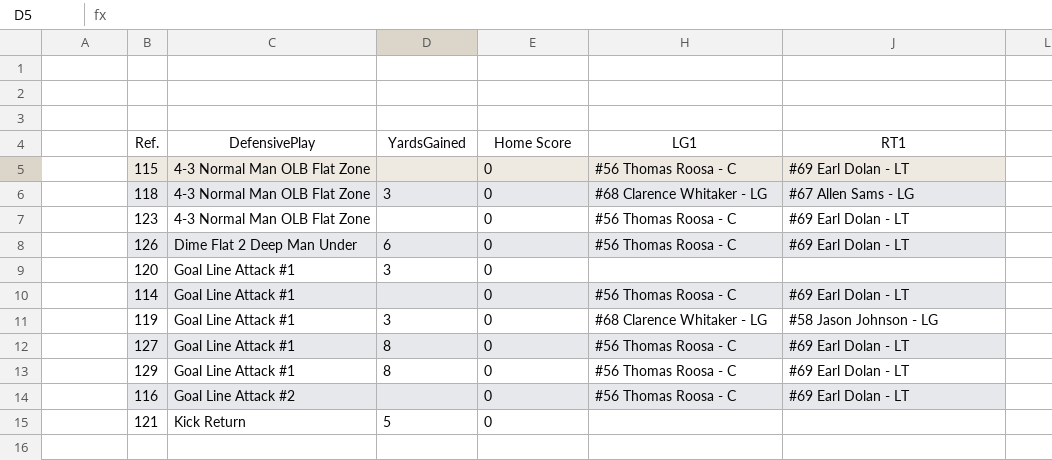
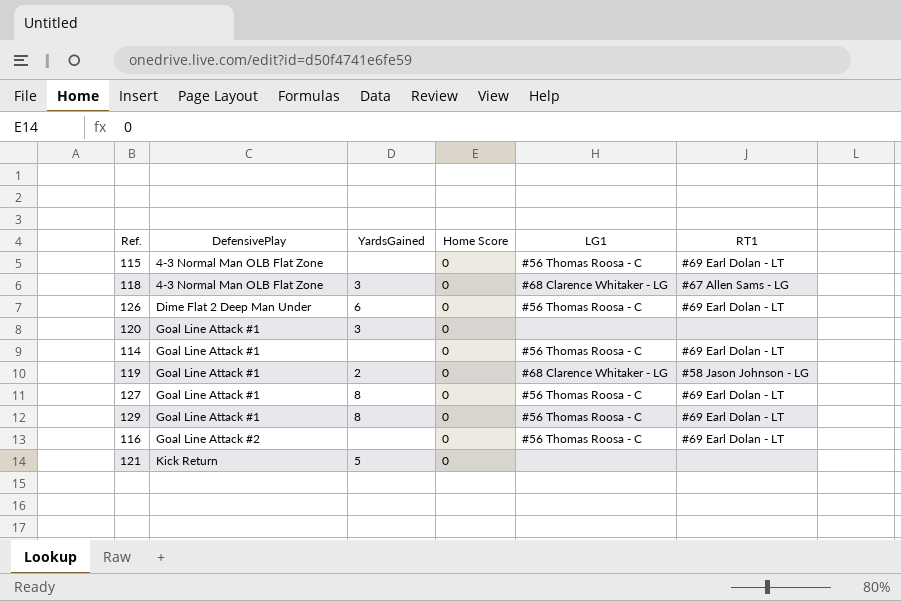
row 123: 4-3 Normal Man OLB Flat Zone | none | 0 | #56 Thomas Roosa - C | #69 Earl Dolan - LT -> none
119 | YardsGained: 3 -> 2

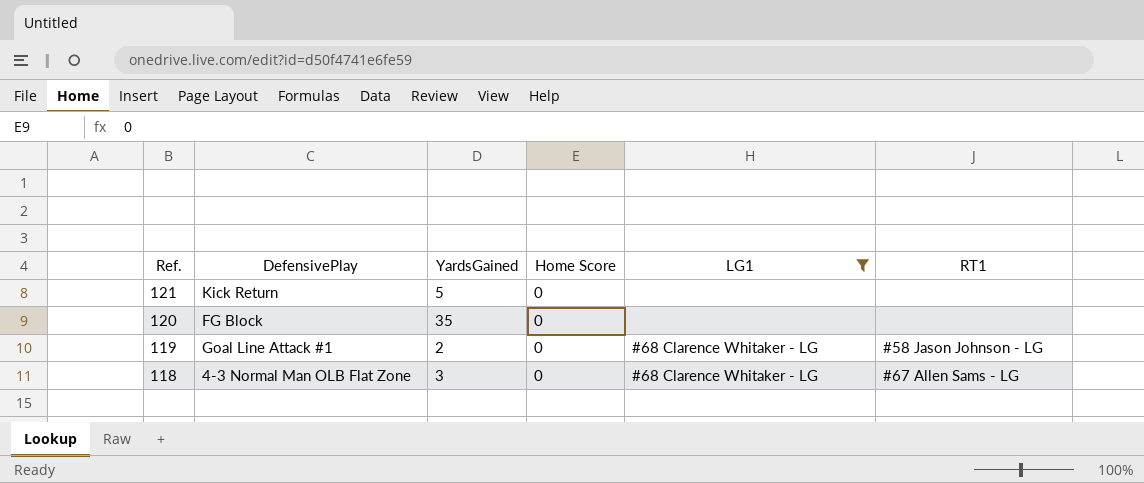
filter: none -> LG1 != #56 Thomas Roosa - C
row order: DefensivePlay ascending -> Ref. descending
120 | DefensivePlay: Goal Line Attack #1 -> FG Block
120 | YardsGained: 3 -> 35

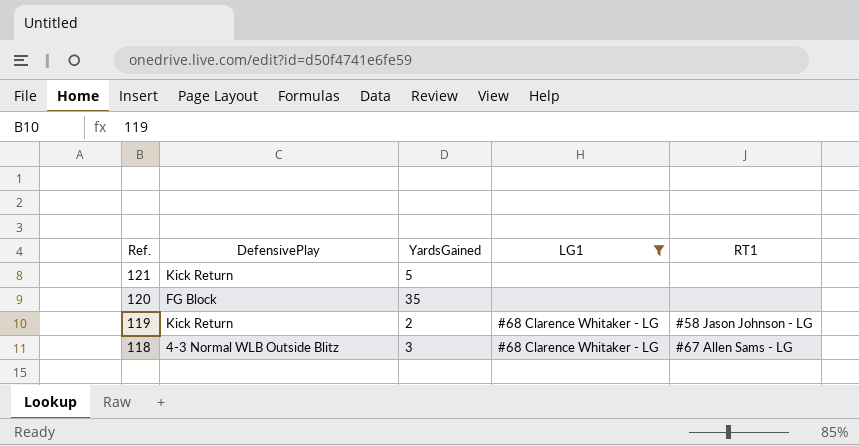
column Home Score | position: 4 -> none
119 | DefensivePlay: Goal Line Attack #1 -> Kick Return
118 | DefensivePlay: 4-3 Normal Man OLB Flat Zone -> 4-3 Normal WLB Outside Blitz

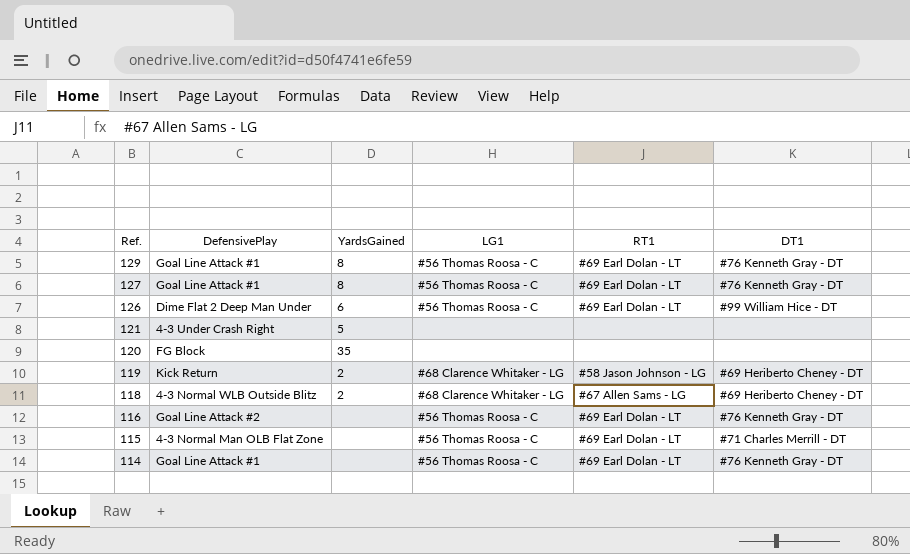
filter: LG1 != #56 Thomas Roosa - C -> none
column DT1 | position: none -> 6
121 | DefensivePlay: Kick Return -> 4-3 Under Crash Right
118 | YardsGained: 3 -> 2

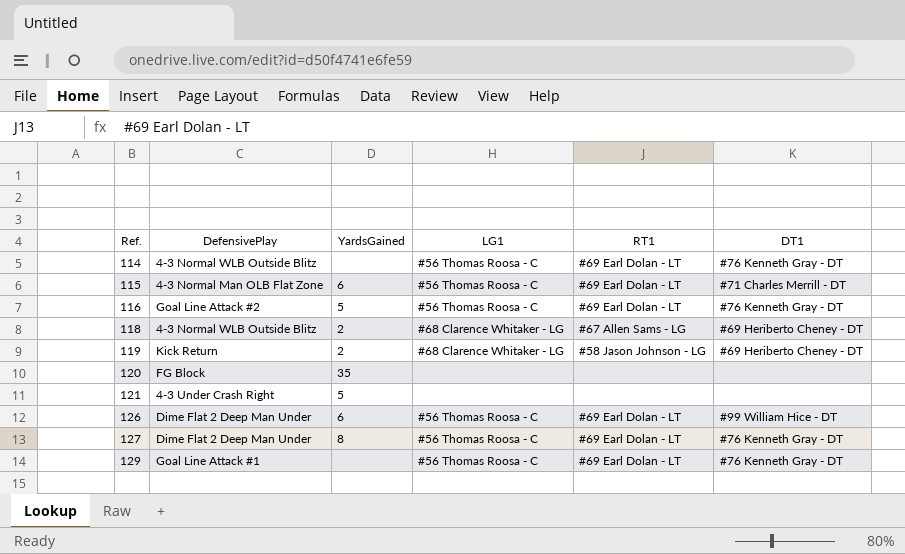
row order: Ref. descending -> Ref. ascending
114 | DefensivePlay: Goal Line Attack #1 -> 4-3 Normal WLB Outside Blitz
115 | YardsGained: none -> 6
116 | YardsGained: none -> 5
127 | DefensivePlay: Goal Line Attack #1 -> Dime Flat 2 Deep Man Under
129 | YardsGained: 8 -> none

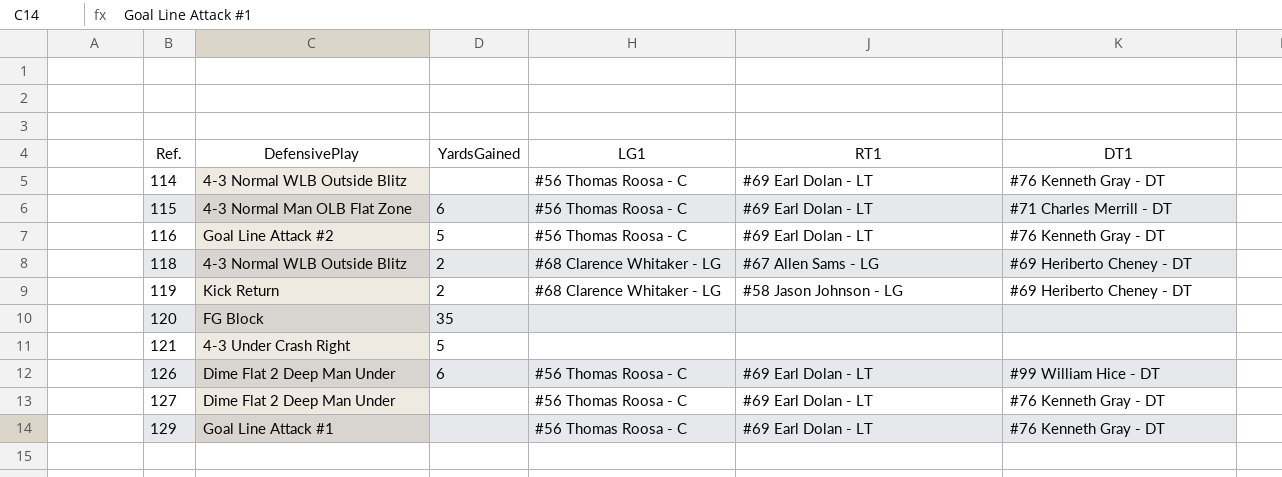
127 | YardsGained: 8 -> none

